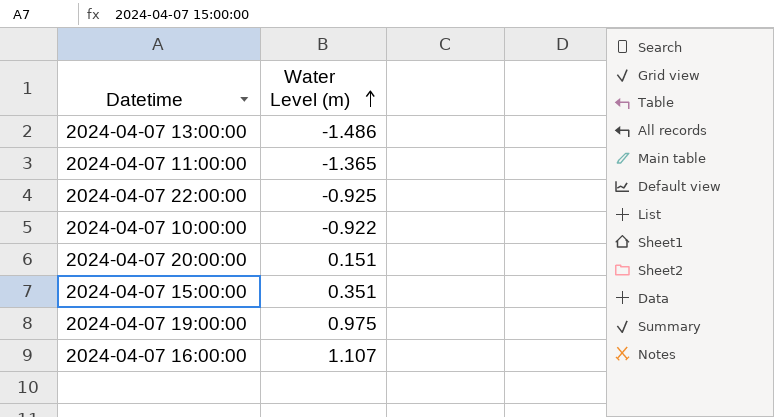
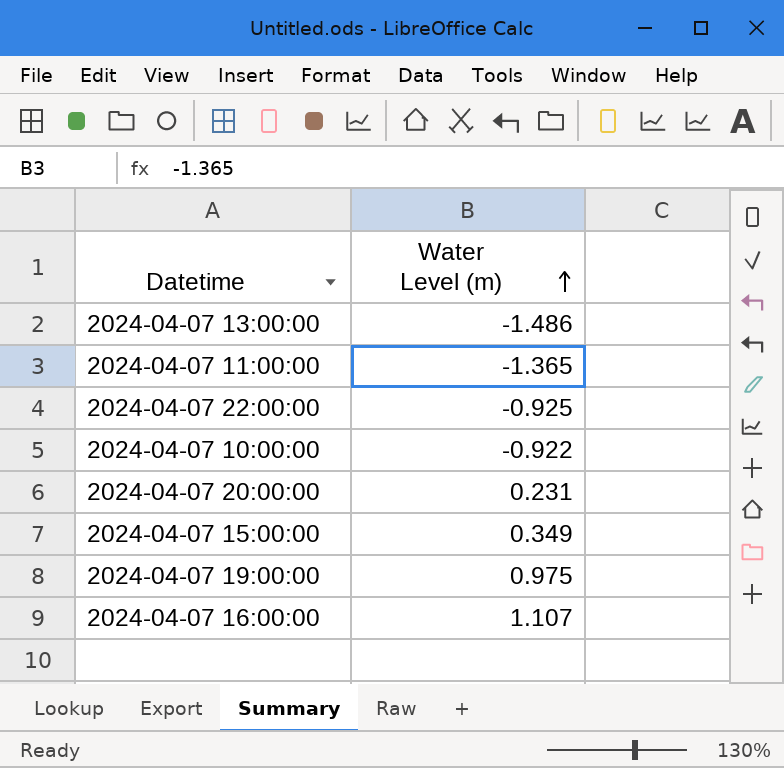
2024-04-07 20:00:00 | Water Level (m): 0.151 -> 0.231
2024-04-07 15:00:00 | Water Level (m): 0.351 -> 0.349

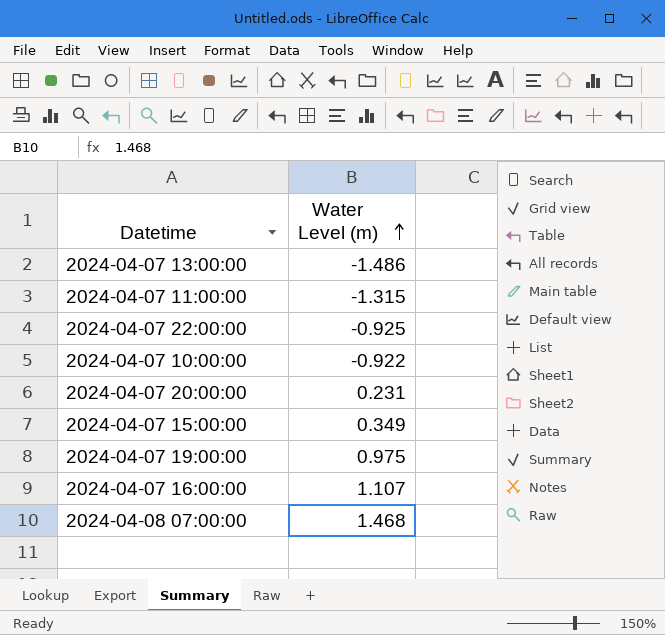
2024-04-07 11:00:00 | Water Level (m): -1.365 -> -1.315
row 2024-04-08 07:00:00: none -> 1.468

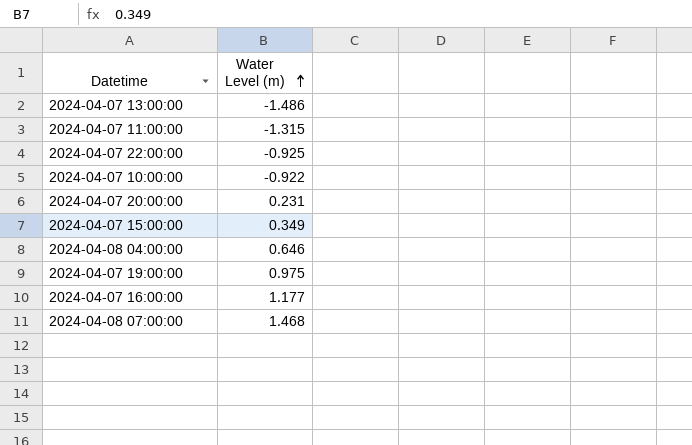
row 2024-04-08 04:00:00: none -> 0.646
2024-04-07 16:00:00 | Water Level (m): 1.107 -> 1.177

